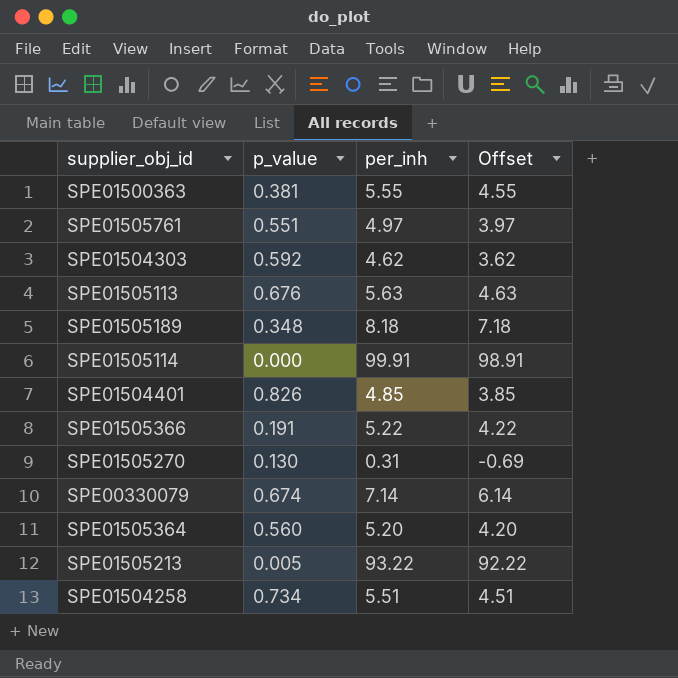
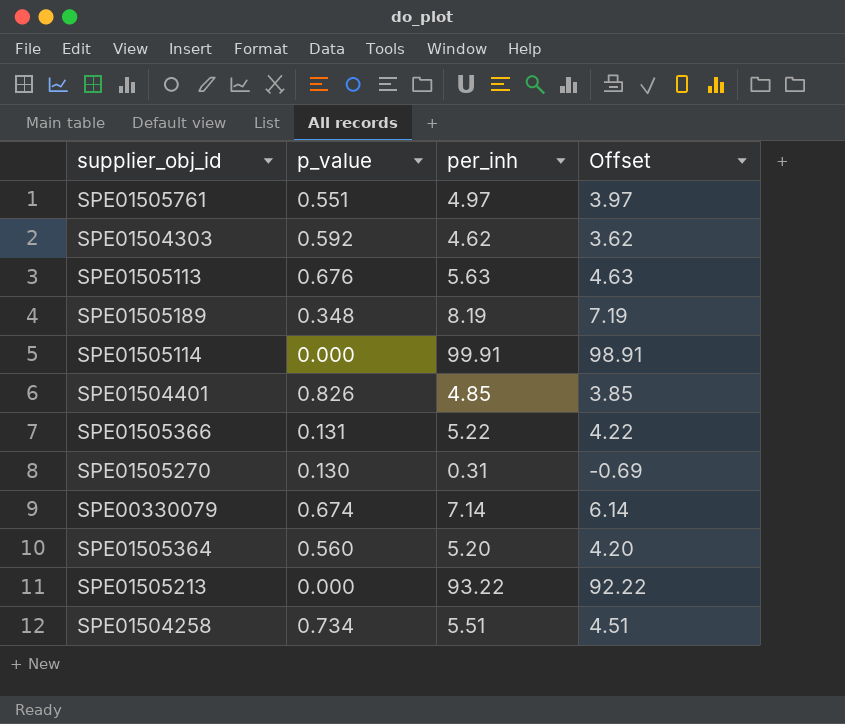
row SPE01500363: 0.381 | 5.55 | 4.55 -> none
SPE01505189 | per_inh: 8.18 -> 8.19
SPE01505189 | Offset: 7.18 -> 7.19
SPE01505366 | p_value: 0.191 -> 0.131
SPE01505213 | p_value: 0.005 -> 0.000

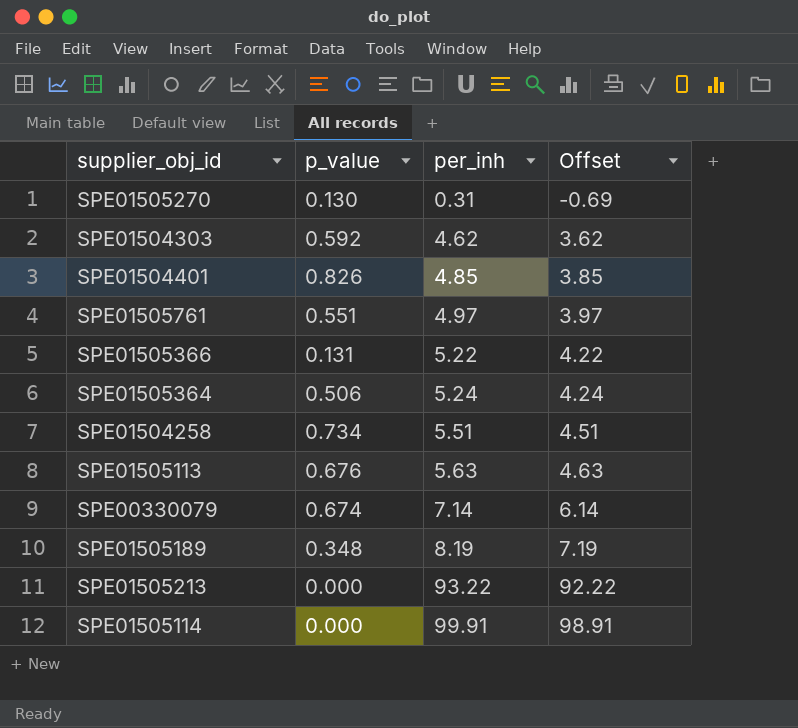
row order: none -> per_inh ascending
SPE01505364 | p_value: 0.560 -> 0.506
SPE01505364 | per_inh: 5.20 -> 5.24
SPE01505364 | Offset: 4.20 -> 4.24

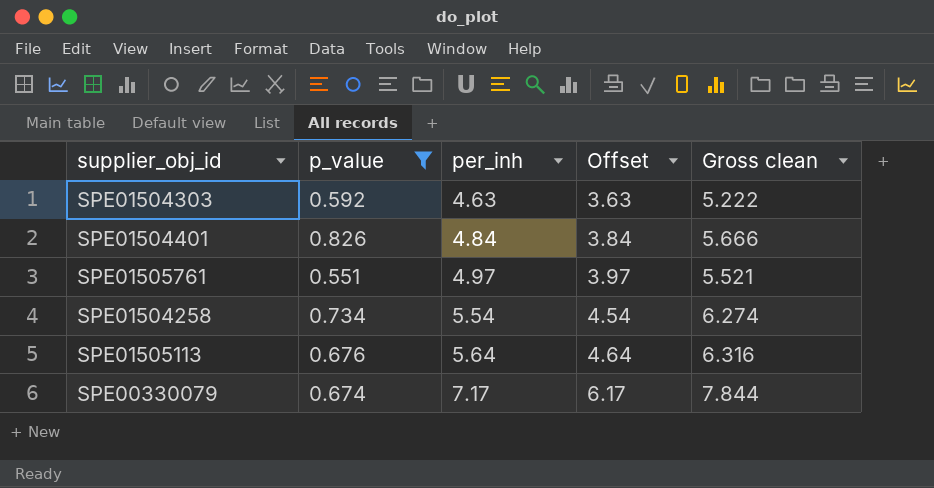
filter: none -> p_value >= 0.551
column Gross clean | formula: none -> [p_value] + [per_inh]
SPE01504303 | per_inh: 4.62 -> 4.63
SPE01504303 | Offset: 3.62 -> 3.63
SPE01504401 | per_inh: 4.85 -> 4.84
SPE01504401 | Offset: 3.85 -> 3.84
SPE01504258 | per_inh: 5.51 -> 5.54
SPE01504258 | Offset: 4.51 -> 4.54
SPE01505113 | per_inh: 5.63 -> 5.64
SPE01505113 | Offset: 4.63 -> 4.64
SPE00330079 | per_inh: 7.14 -> 7.17
SPE00330079 | Offset: 6.14 -> 6.17

